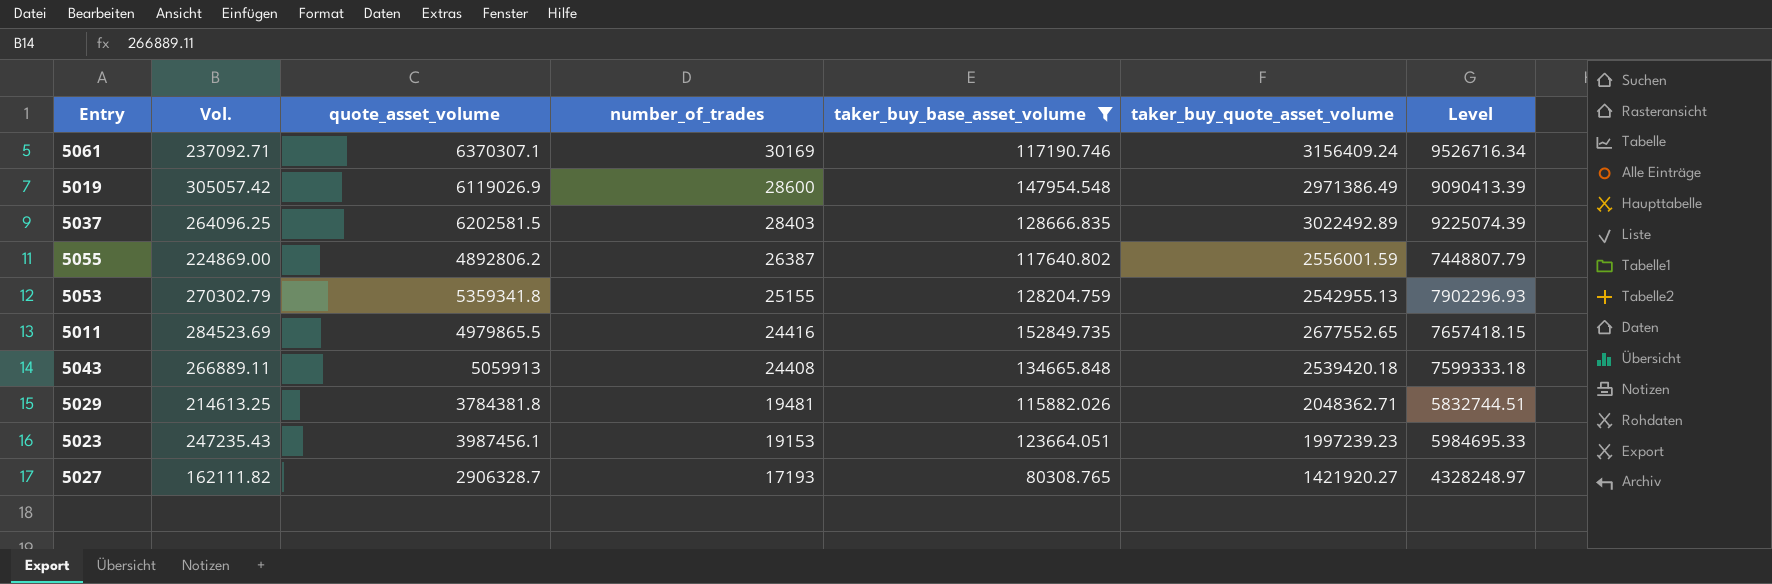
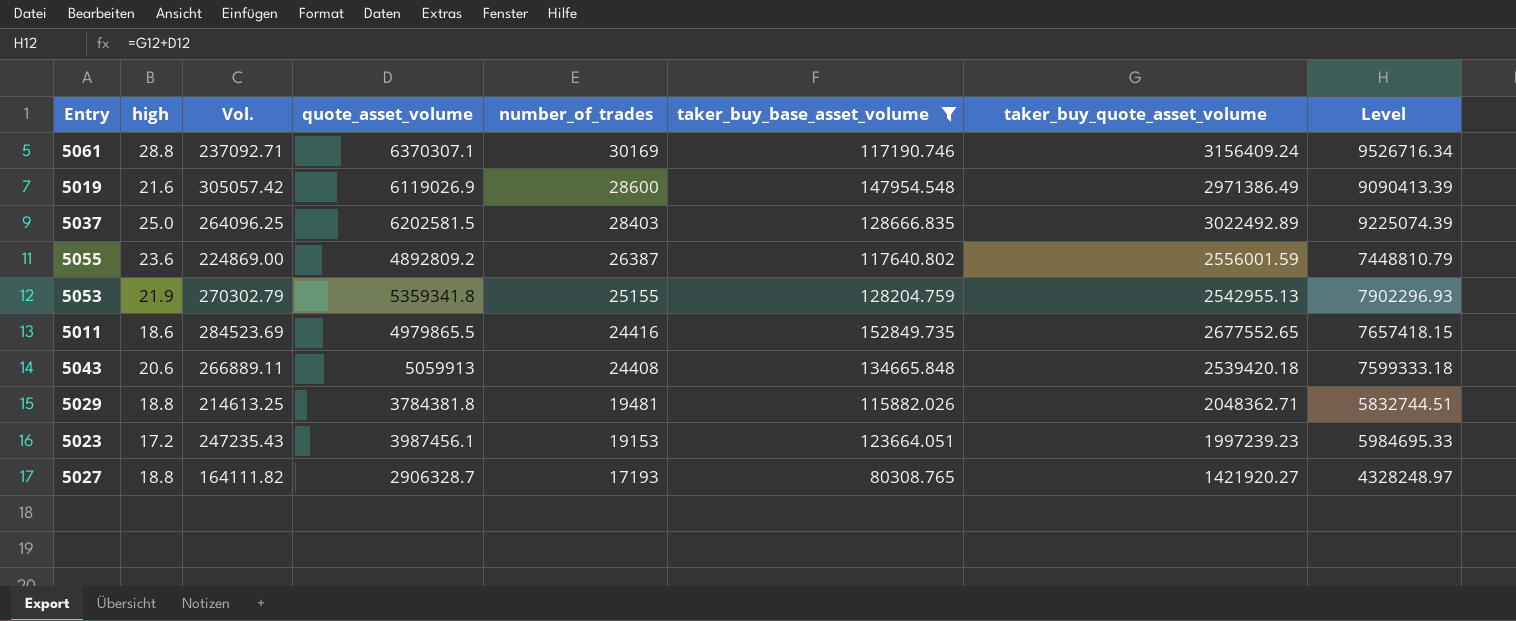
column high | position: none -> 2
5055 | quote_asset_volume: 4892806.2 -> 4892809.2
5055 | Level: 7448807.79 -> 7448810.79
5027 | Vol.: 162111.82 -> 164111.82

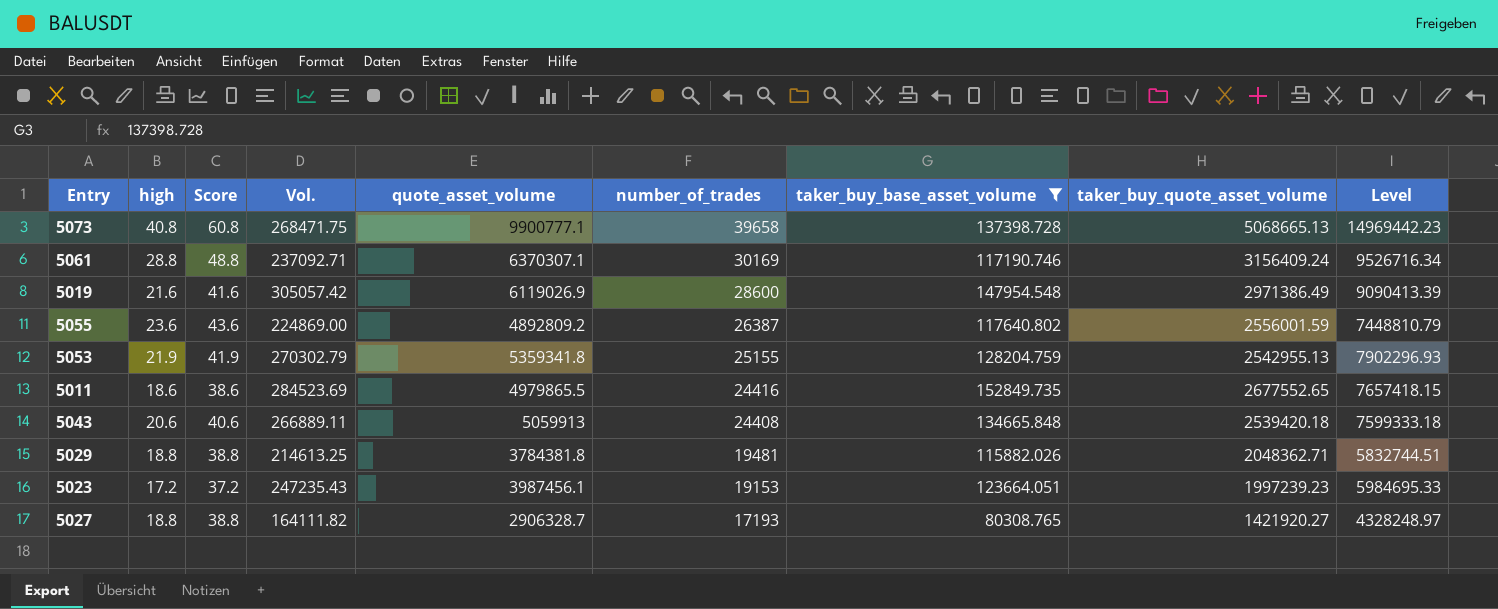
column Score | formula: none -> [high] + 20
row 5037: 25.0 | 264096.25 | 6202581.5 | 28403 | 128666.835 | 3022492.89 | 9225074.39 -> none
row 5073: none -> 40.8 | 60.8 | 268471.75 | 9900777.1 | 39658 | 137398.728 | 5068665.13 | 14969442.23

